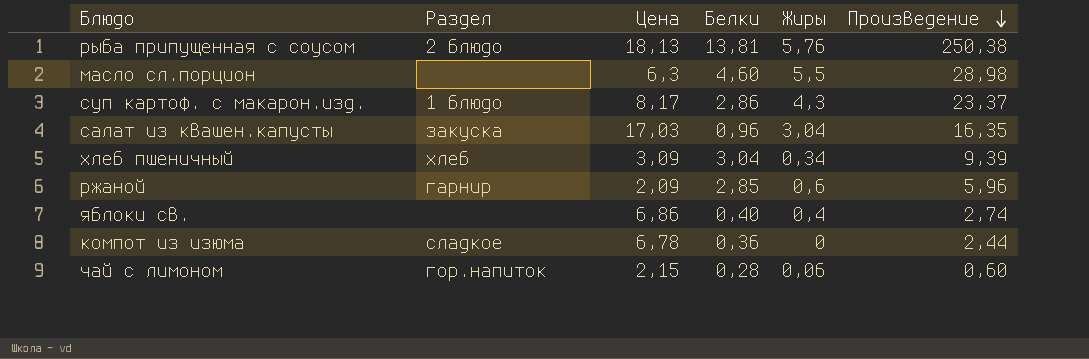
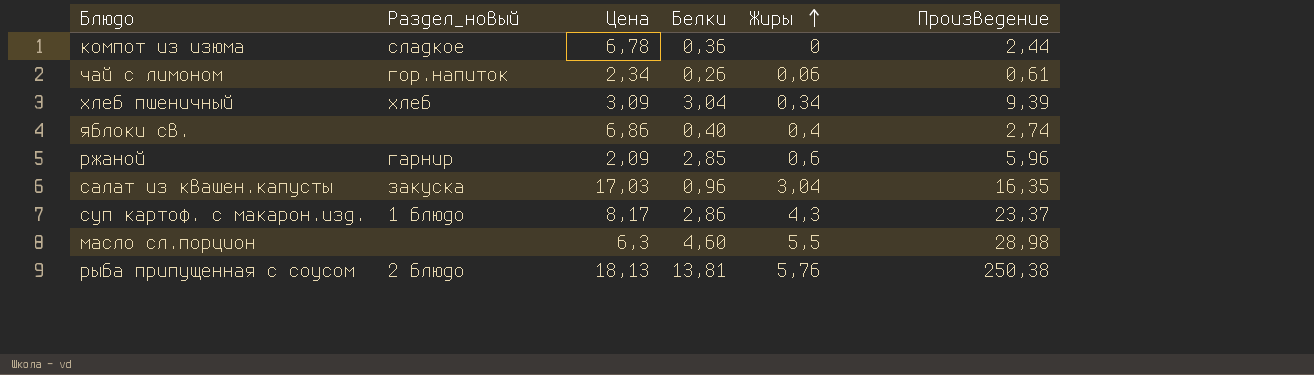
row order: Произведение descending -> Жиры ascending
column name: Раздел -> Раздел_новый
чай с лимоном | Цена: 2,15 -> 2,34
чай с лимоном | Белки: 0,28 -> 0,26
чай с лимоном | Произведение: 0,60 -> 0,61

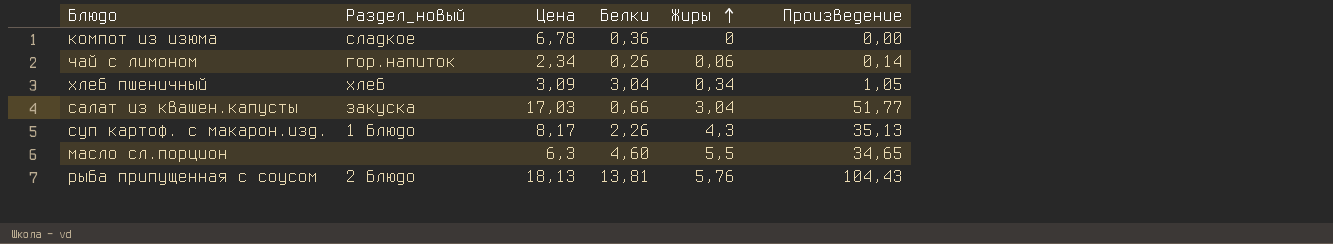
column Произведение | formula: [Цена] * [Белки] -> [Цена] * [Жиры]
row яблоки св.: none | 6,86 | 0,40 | 0,4 | 2,74 -> none
row ржаной: гарнир | 2,09 | 2,85 | 0,6 | 5,96 -> none
салат из квашен.капусты | Белки: 0,96 -> 0,66
суп картоф. с макарон.изд. | Белки: 2,86 -> 2,26

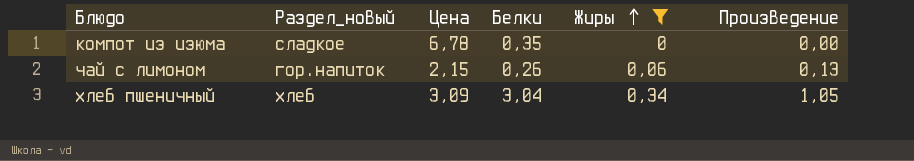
filter: none -> Жиры <= 0,34
компот из изюма | Белки: 0,36 -> 0,35
чай с лимоном | Цена: 2,34 -> 2,15
чай с лимоном | Произведение: 0,14 -> 0,13

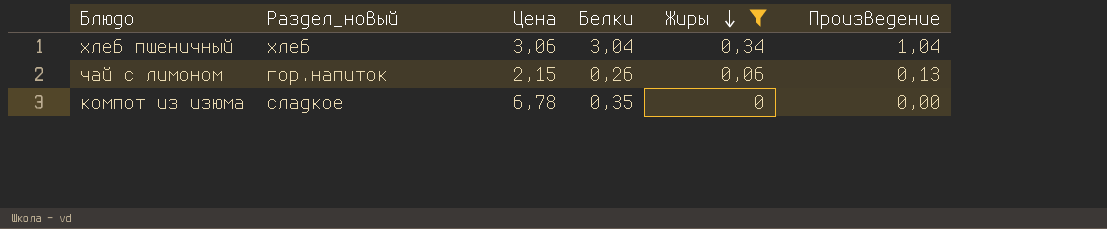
row order: Жиры ascending -> Жиры descending
хлеб пшеничный | Цена: 3,09 -> 3,06
хлеб пшеничный | Произведение: 1,05 -> 1,04

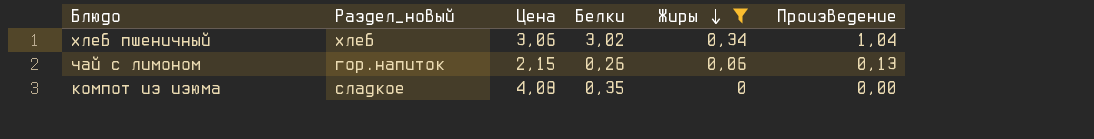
хлеб пшеничный | Белки: 3,04 -> 3,02
компот из изюма | Цена: 6,78 -> 4,08

